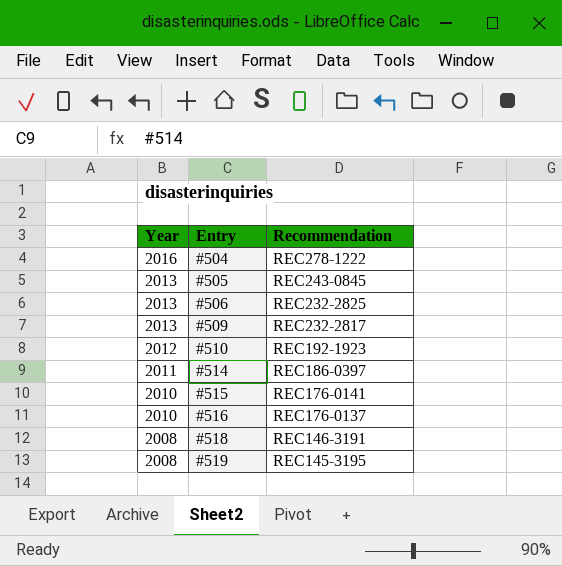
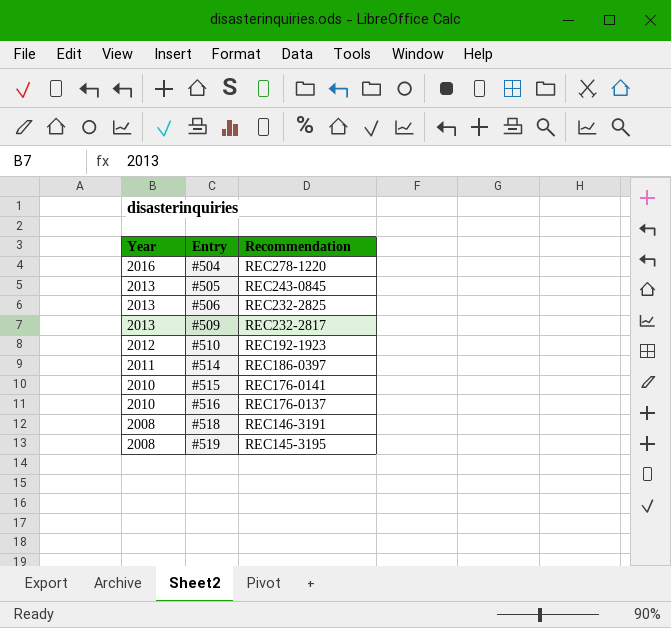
#504 | Recommendation: REC278-1222 -> REC278-1220

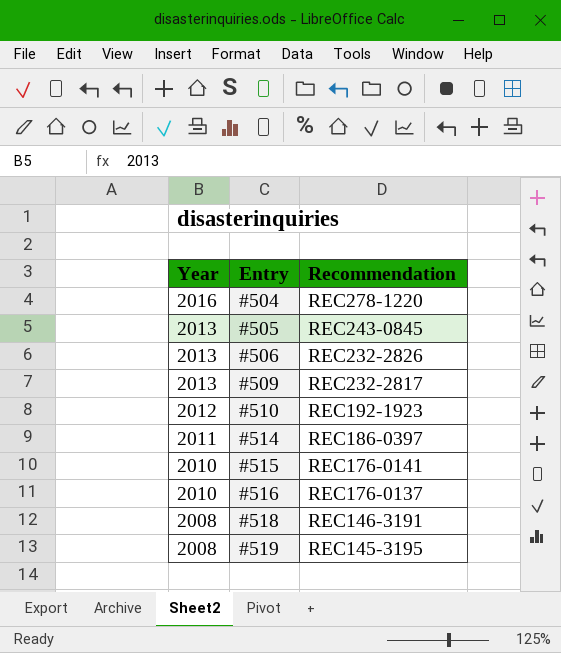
#506 | Recommendation: REC232-2825 -> REC232-2826

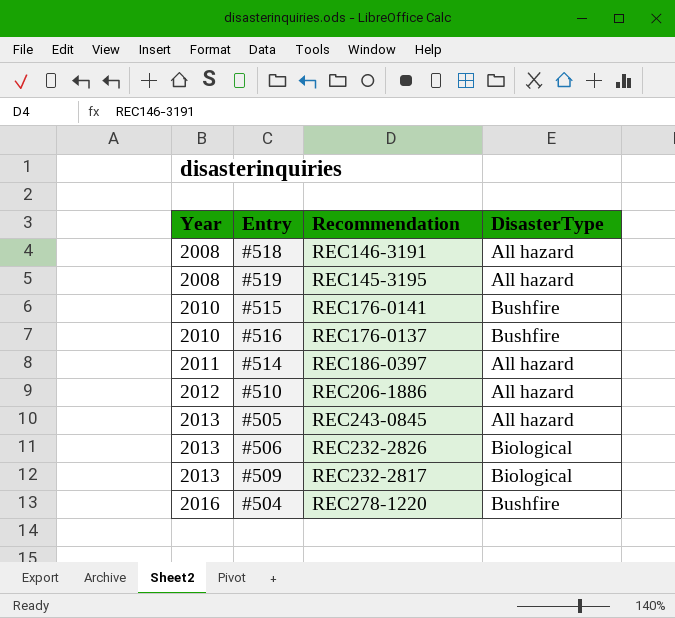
row order: Year descending -> Year ascending
column DisasterType | position: none -> 4
#510 | Recommendation: REC192-1923 -> REC206-1886

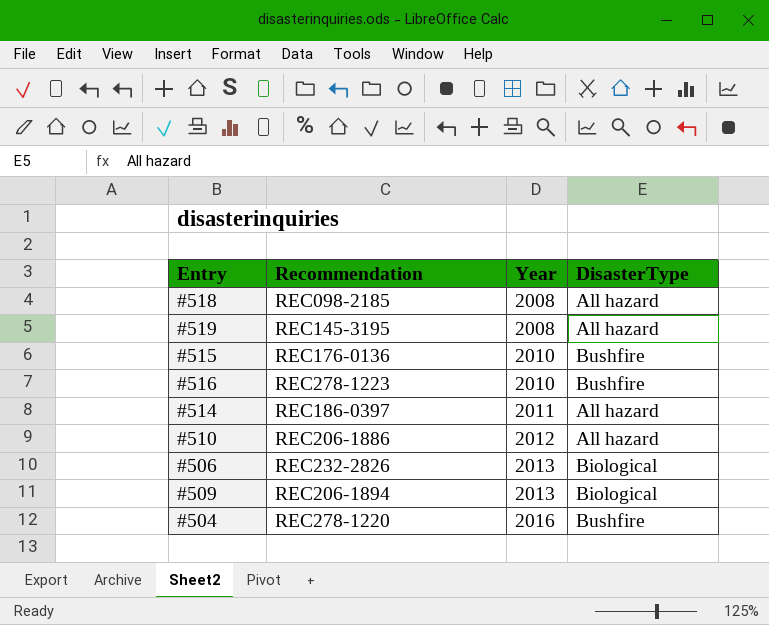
column Year | position: 1 -> 3
row #505: 2013 | REC243-0845 | All hazard -> none
#518 | Recommendation: REC146-3191 -> REC098-2185
#515 | Recommendation: REC176-0141 -> REC176-0136
#516 | Recommendation: REC176-0137 -> REC278-1223
#509 | Recommendation: REC232-2817 -> REC206-1894

